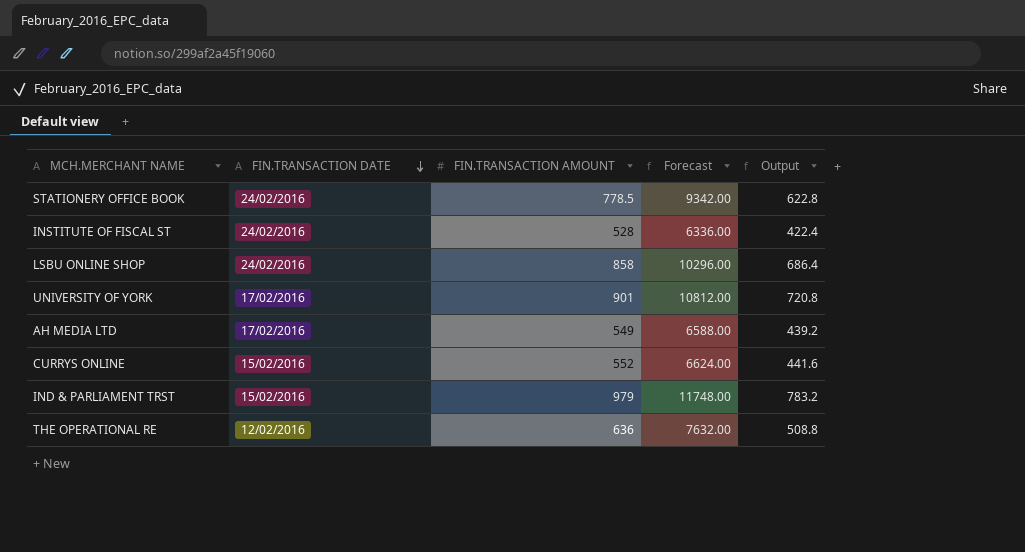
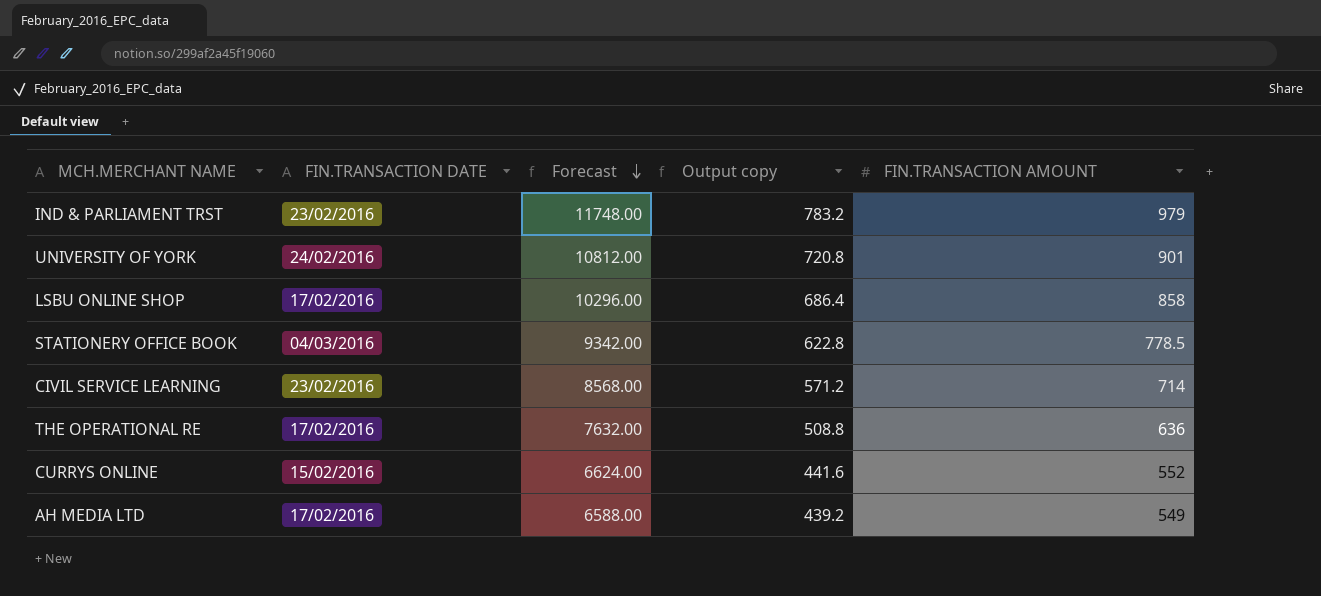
row order: FIN.TRANSACTION DATE descending -> Forecast descending
column name: Output -> Output copy
column FIN.TRANSACTION AMOUNT | position: 3 -> 5
row INSTITUTE OF FISCAL ST: 24/02/2016 | 528 | 6336.00 | 422.4 -> none
IND & PARLIAMENT TRST | FIN.TRANSACTION DATE: 15/02/2016 -> 23/02/2016
UNIVERSITY OF YORK | FIN.TRANSACTION DATE: 17/02/2016 -> 24/02/2016
LSBU ONLINE SHOP | FIN.TRANSACTION DATE: 24/02/2016 -> 17/02/2016
STATIONERY OFFICE BOOK | FIN.TRANSACTION DATE: 24/02/2016 -> 04/03/2016
row CIVIL SERVICE LEARNING: none -> 23/02/2016 | 8568.00 | 571.2 | 714
THE OPERATIONAL RE | FIN.TRANSACTION DATE: 12/02/2016 -> 17/02/2016

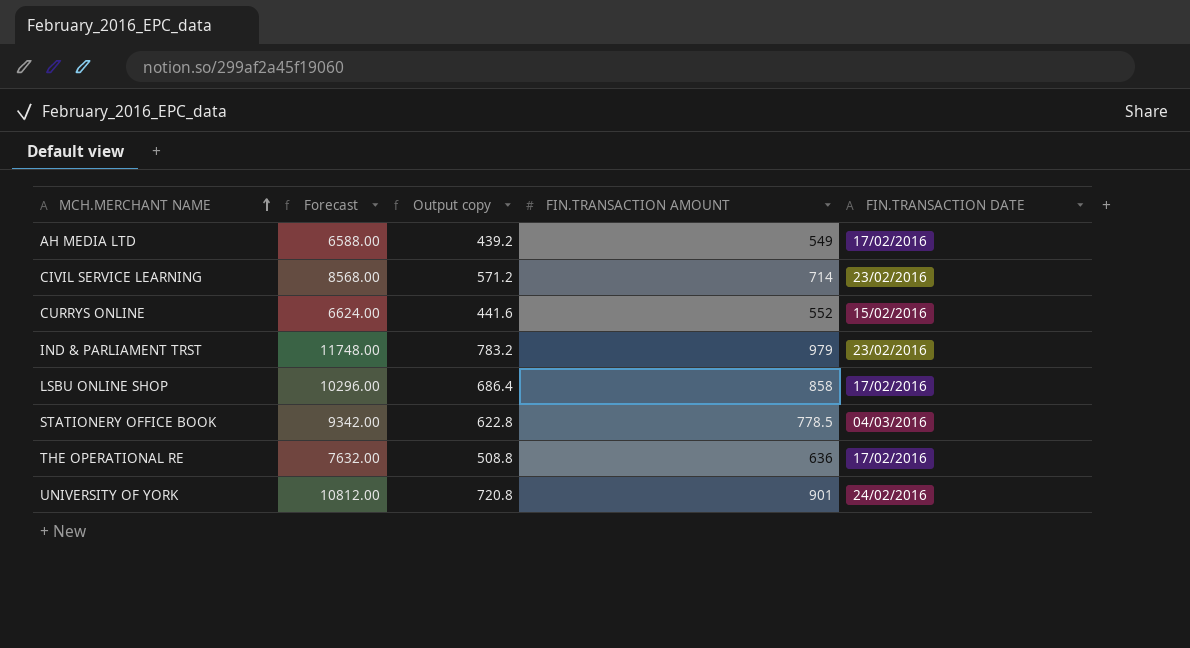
row order: Forecast descending -> MCH.MERCHANT NAME ascending
column FIN.TRANSACTION DATE | position: 2 -> 5

